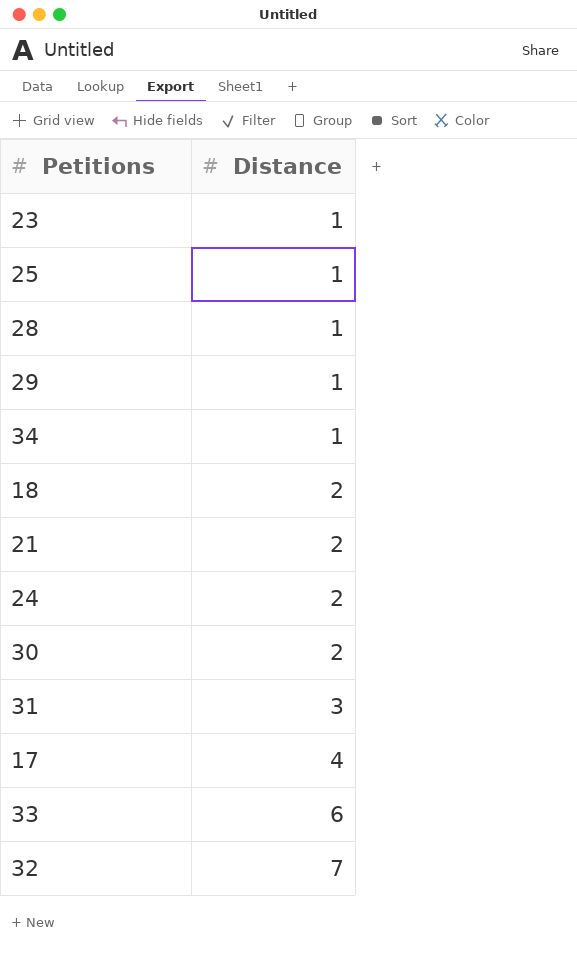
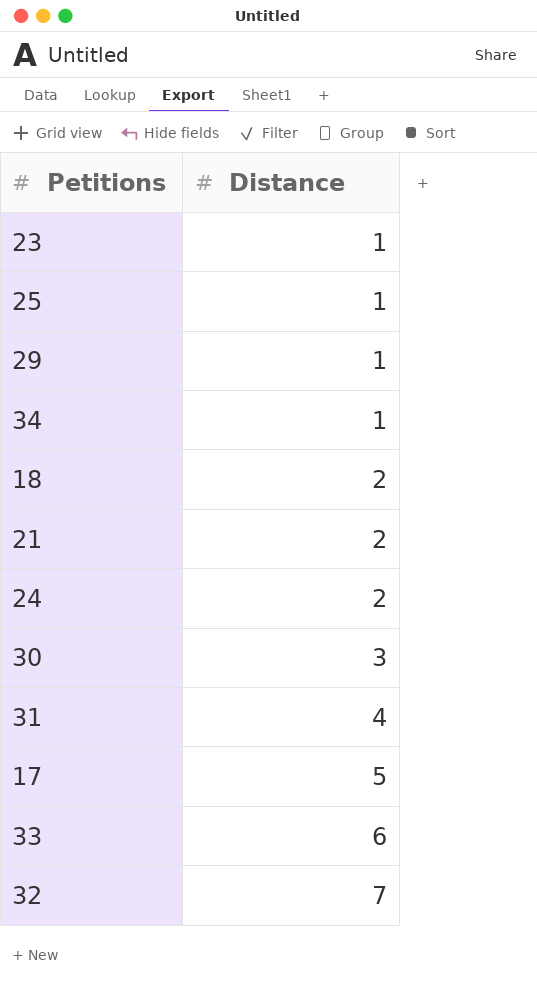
row 28: 1 -> none
30 | Distance: 2 -> 3
31 | Distance: 3 -> 4
17 | Distance: 4 -> 5

